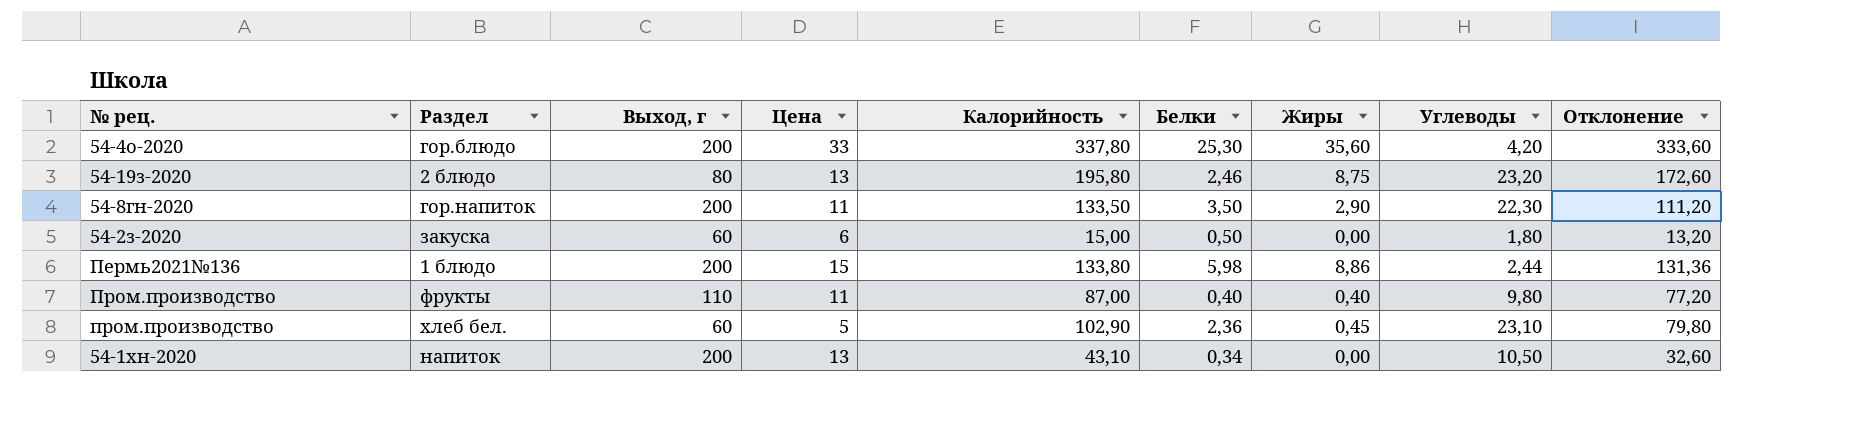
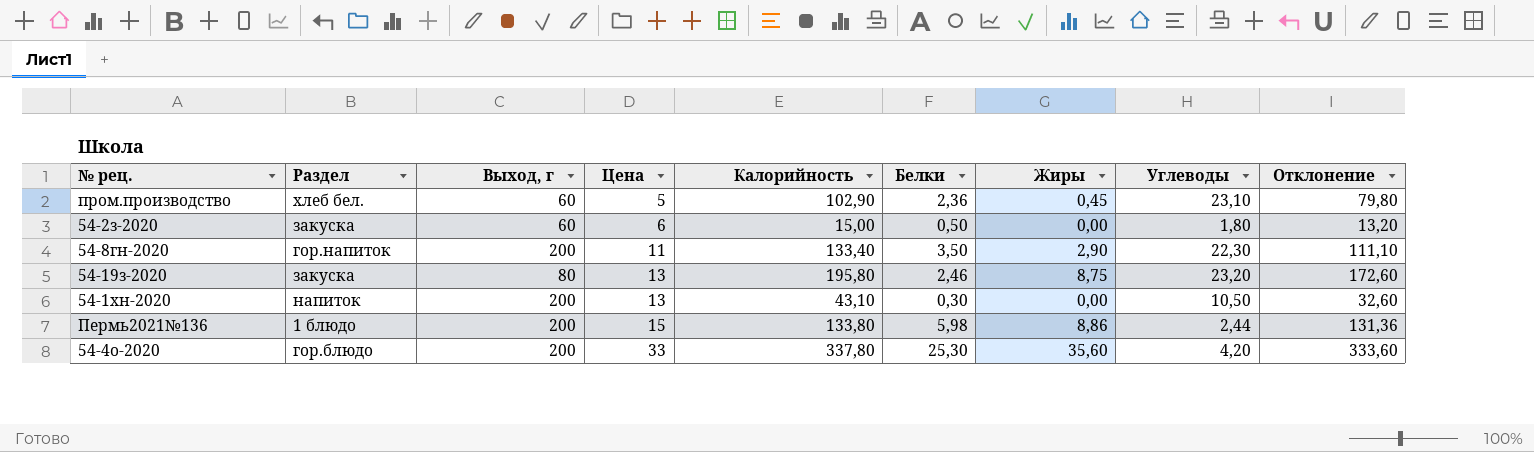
row order: none -> Цена ascending
row Пром.производство: фрукты | 110 | 11 | 87,00 | 0,40 | 0,40 | 9,80 | 77,20 -> none
54-8гн-2020 | Калорийность: 133,50 -> 133,40
54-8гн-2020 | Отклонение: 111,20 -> 111,10
54-19з-2020 | Раздел: 2 блюдо -> закуска
54-1хн-2020 | Белки: 0,34 -> 0,30

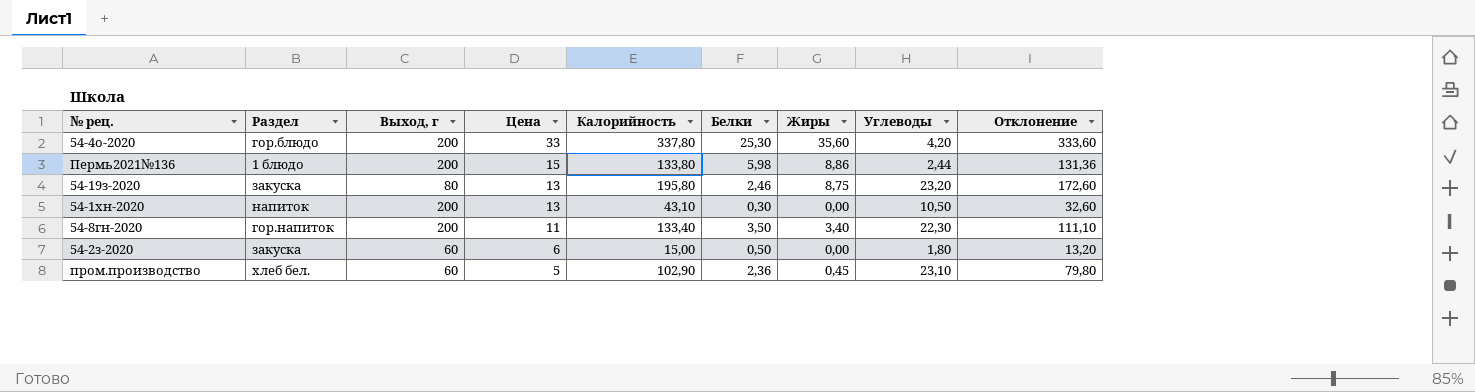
row order: Цена ascending -> Цена descending
54-8гн-2020 | Жиры: 2,90 -> 3,40

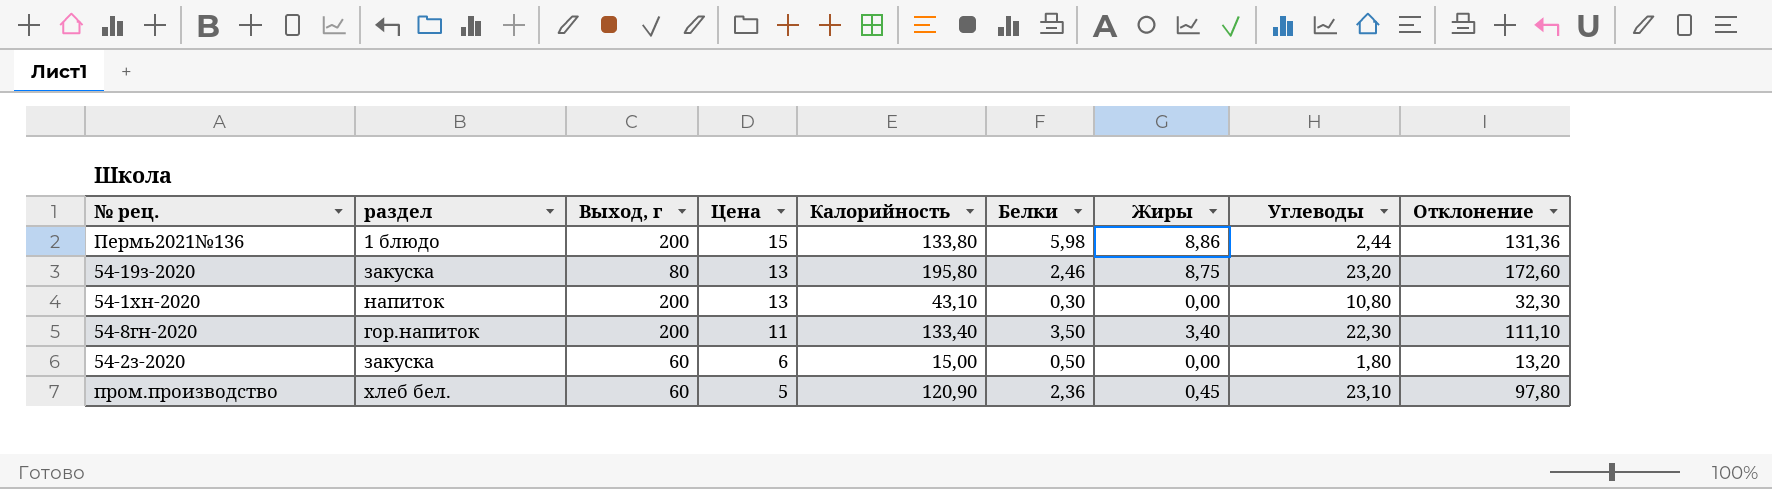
column name: Раздел -> раздел
row 54-4о-2020: гор.блюдо | 200 | 33 | 337,80 | 25,30 | 35,60 | 4,20 | 333,60 -> none
54-1хн-2020 | Углеводы: 10,50 -> 10,80
54-1хн-2020 | Отклонение: 32,60 -> 32,30
пром.производство | Калорийность: 102,90 -> 120,90
пром.производство | Отклонение: 79,80 -> 97,80

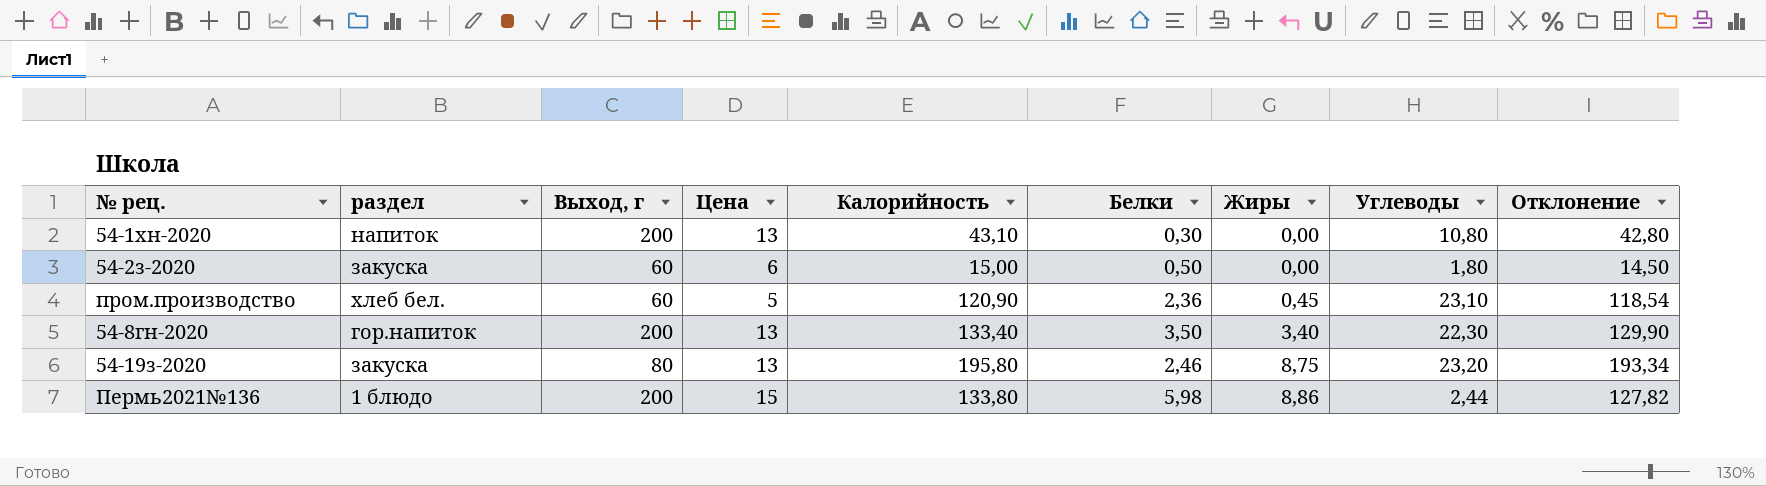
row order: Цена descending -> Жиры ascending
column Отклонение | formula: [Калорийность] - [Углеводы] -> [Калорийность] - [Белки]
54-8гн-2020 | Цена: 11 -> 13

